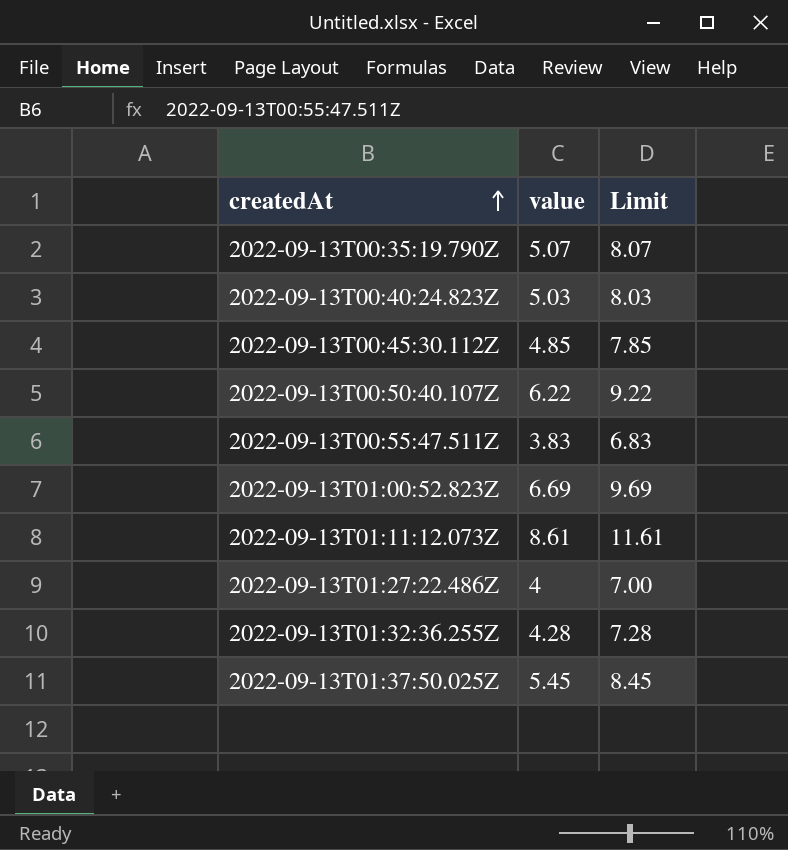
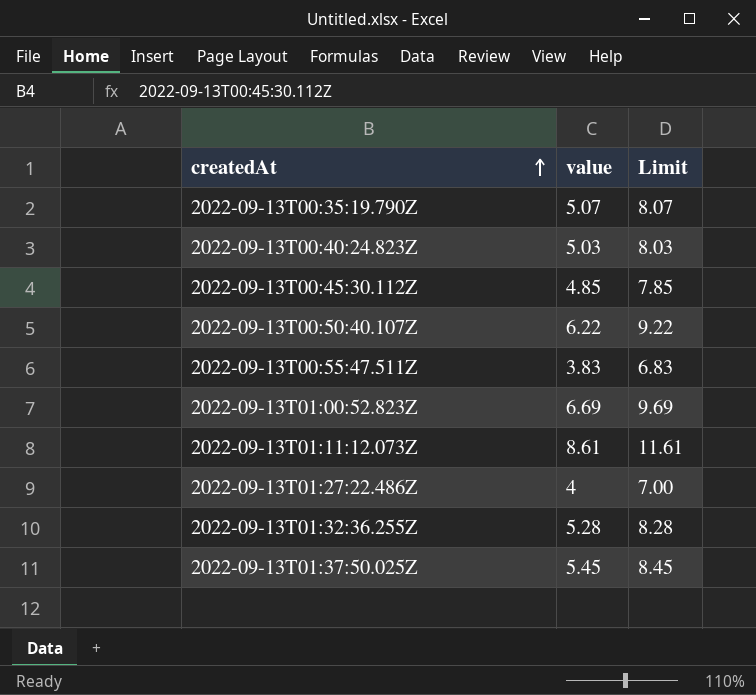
2022-09-13T01:32:36.255Z | value: 4.28 -> 5.28
2022-09-13T01:32:36.255Z | Limit: 7.28 -> 8.28

